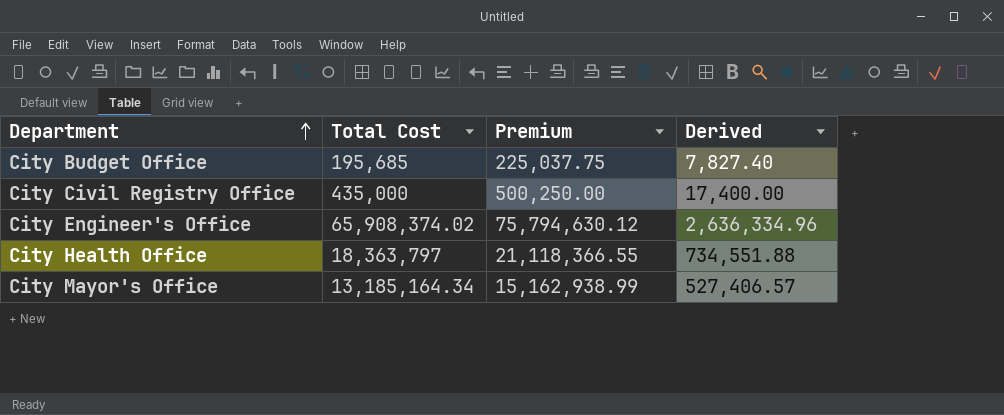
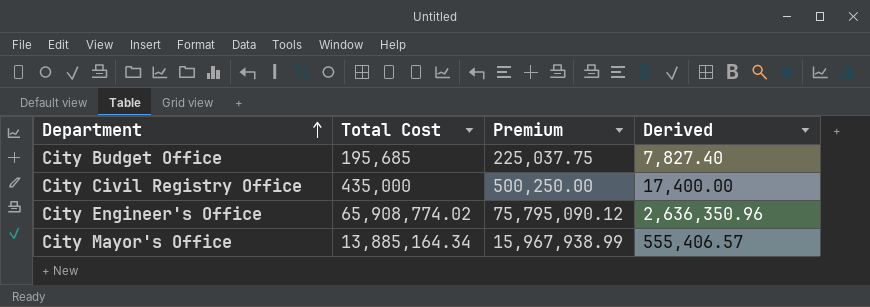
row City Health Office: 18,363,797 | 21,118,366.55 | 734,551.88 -> none
City Engineer's Office | Total Cost: 65,908,374.02 -> 65,908,774.02
City Engineer's Office | Premium: 75,794,630.12 -> 75,795,090.12
City Engineer's Office | Derived: 2,636,334.96 -> 2,636,350.96
City Mayor's Office | Total Cost: 13,185,164.34 -> 13,885,164.34
City Mayor's Office | Premium: 15,162,938.99 -> 15,967,938.99
City Mayor's Office | Derived: 527,406.57 -> 555,406.57

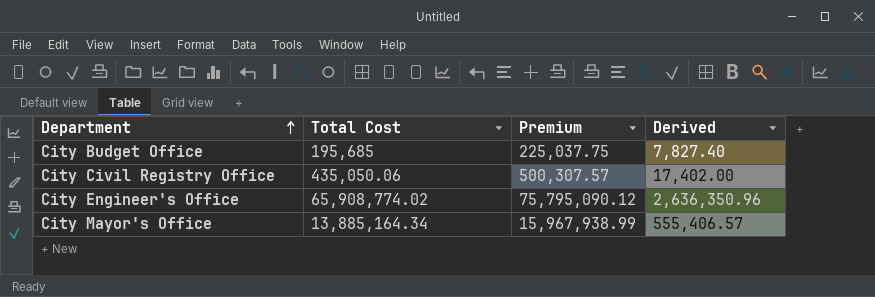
City Civil Registry Office | Total Cost: 435,000 -> 435,050.06
City Civil Registry Office | Premium: 500,250.00 -> 500,307.57
City Civil Registry Office | Derived: 17,400.00 -> 17,402.00

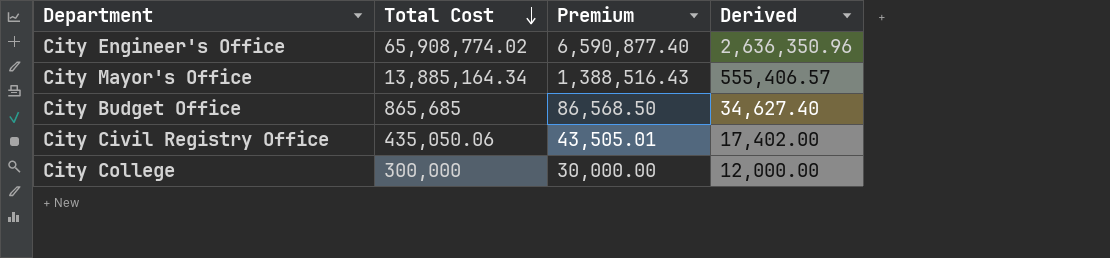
row order: Department ascending -> Total Cost descending
column Premium | formula: [Total Cost] * 1.15 -> [Total Cost] * 0.1
City Budget Office | Total Cost: 195,685 -> 865,685
City Budget Office | Derived: 7,827.40 -> 34,627.40
row City College: none -> 300,000 | 30,000.00 | 12,000.00

